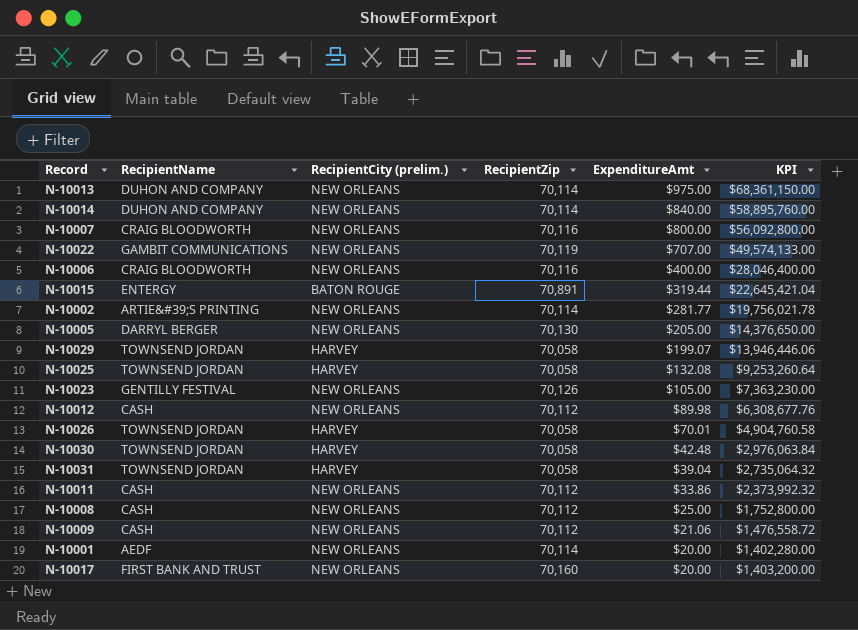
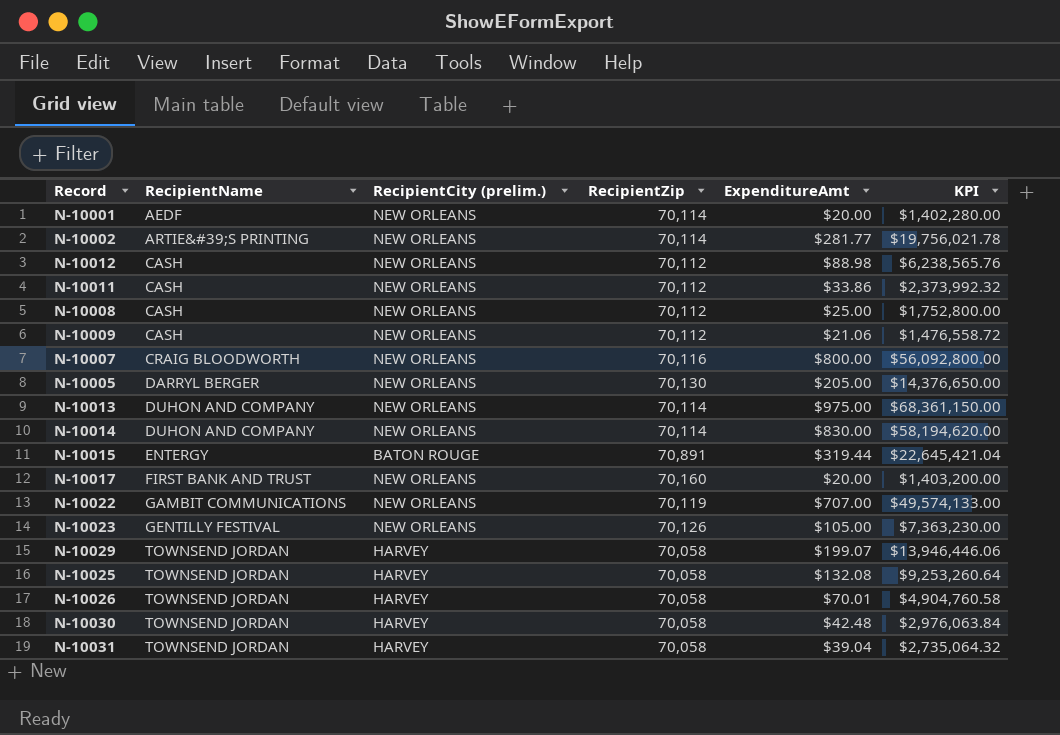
row order: ExpenditureAmt descending -> RecipientName ascending
row N-10006: CRAIG BLOODWORTH | NEW ORLEANS | 70,116 | $400.00 | $28,046,400.00 -> none
N-10012 | ExpenditureAmt: $89.98 -> $88.98
N-10012 | KPI: $6,308,677.76 -> $6,238,565.76
N-10014 | ExpenditureAmt: $840.00 -> $830.00
N-10014 | KPI: $58,895,760.00 -> $58,194,620.00

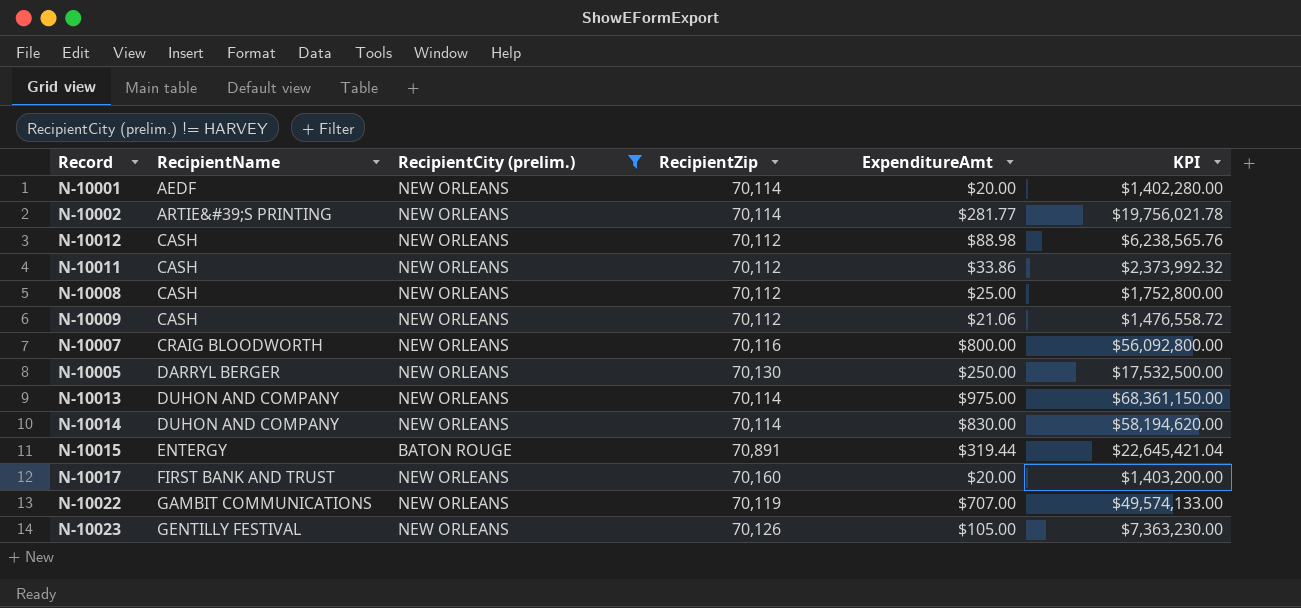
filter: none -> RecipientCity (prelim.) != HARVEY
N-10005 | ExpenditureAmt: $205.00 -> $250.00
N-10005 | KPI: $14,376,650.00 -> $17,532,500.00

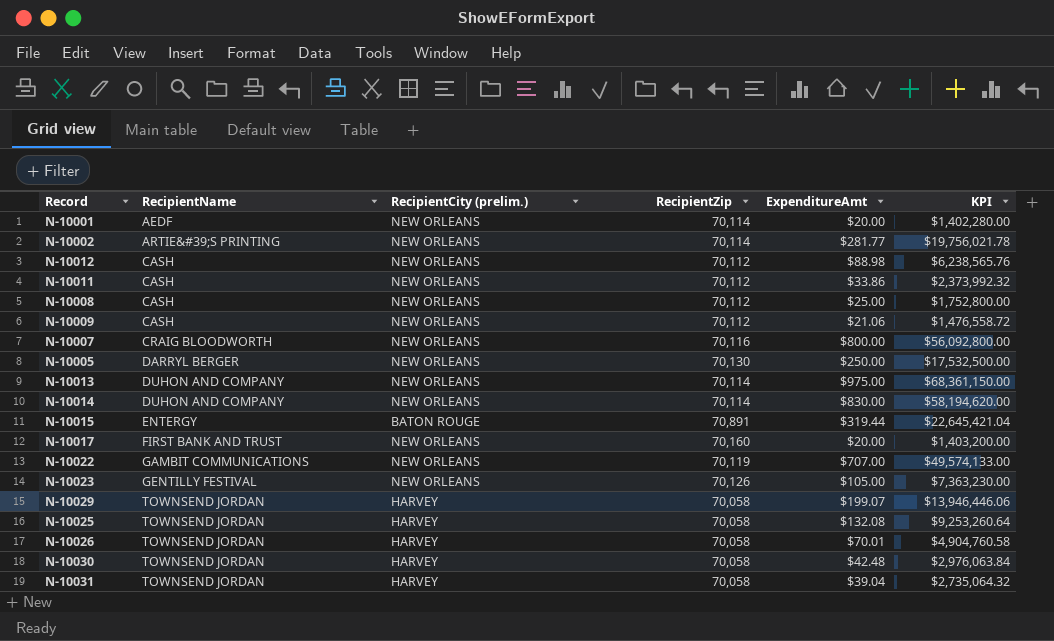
filter: RecipientCity (prelim.) != HARVEY -> none

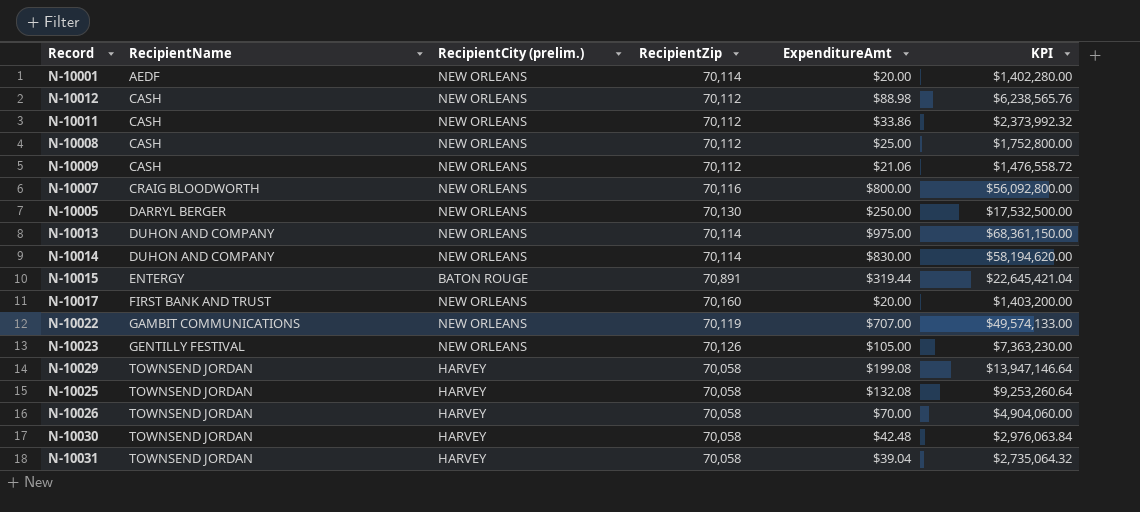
row N-10002: ARTIE&#39;S PRINTING | NEW ORLEANS | 70,114 | $281.77 | $19,756,021.78 -> none
N-10029 | ExpenditureAmt: $199.07 -> $199.08
N-10029 | KPI: $13,946,446.06 -> $13,947,146.64
N-10026 | ExpenditureAmt: $70.01 -> $70.00
N-10026 | KPI: $4,904,760.58 -> $4,904,060.00

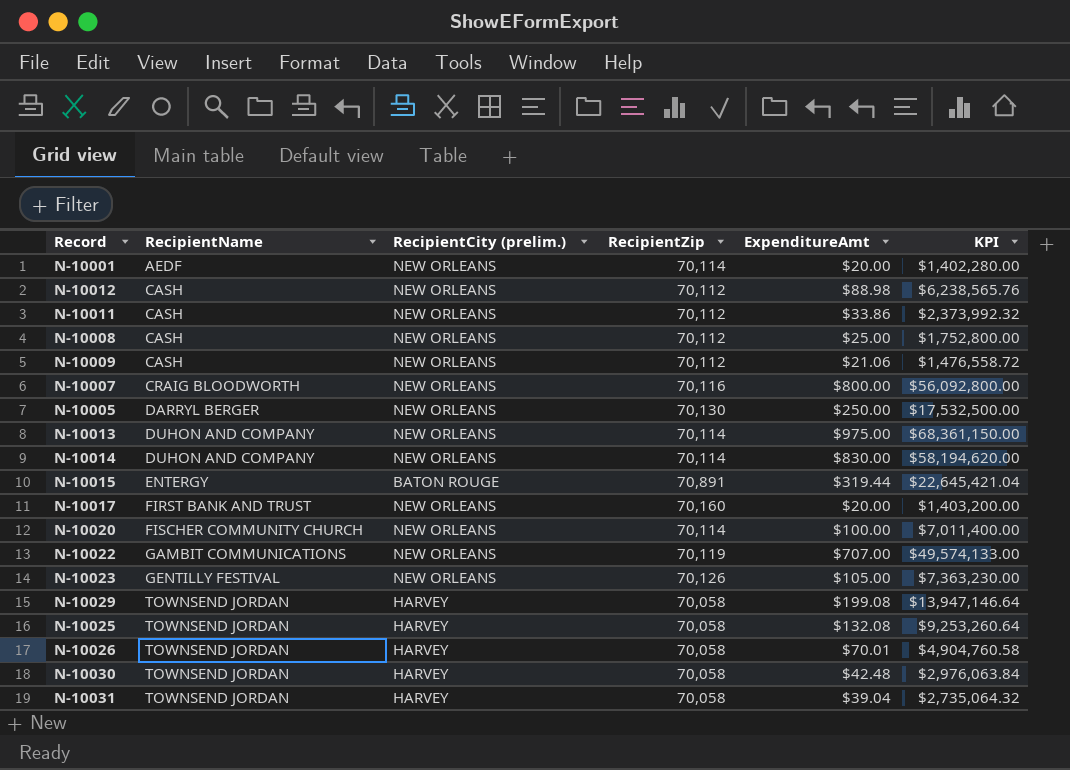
row N-10020: none -> FISCHER COMMUNITY CHURCH | NEW ORLEANS | 70,114 | $100.00 | $7,011,400.00
N-10026 | ExpenditureAmt: $70.00 -> $70.01
N-10026 | KPI: $4,904,060.00 -> $4,904,760.58

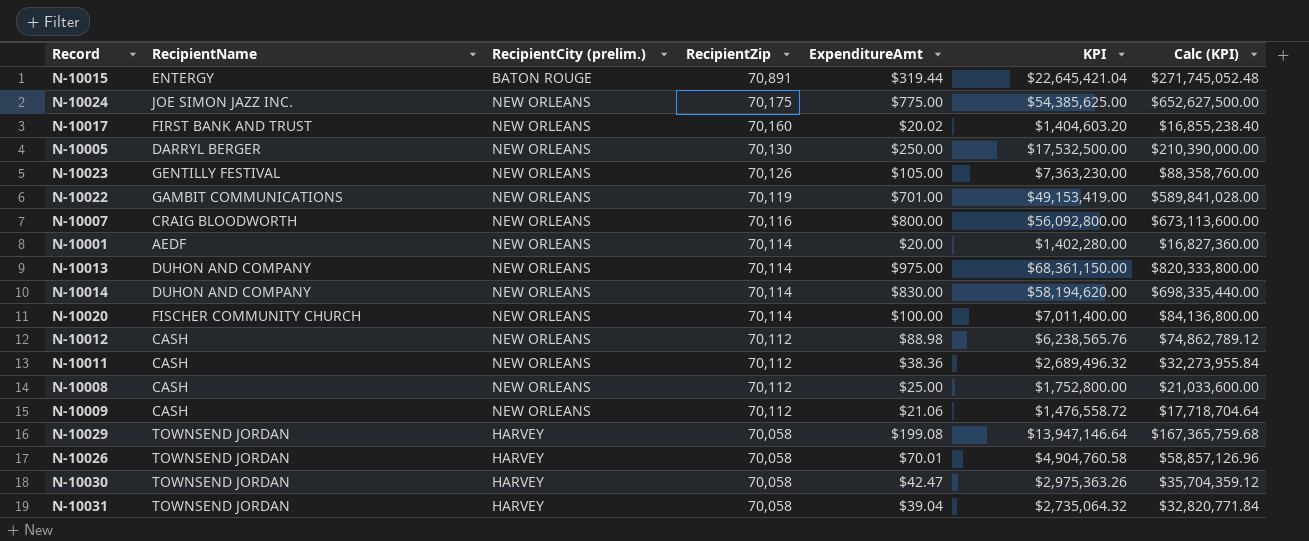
row order: RecipientName ascending -> RecipientZip descending
column Calc (KPI) | formula: none -> [KPI] * 12
row N-10025: TOWNSEND JORDAN | HARVEY | 70,058 | $132.08 | $9,253,260.64 -> none
row N-10024: none -> JOE SIMON JAZZ INC. | NEW ORLEANS | 70,175 | $775.00 | $54,385,625.00 | $652,627,500.00
N-10017 | ExpenditureAmt: $20.00 -> $20.02
N-10017 | KPI: $1,403,200.00 -> $1,404,603.20
N-10022 | ExpenditureAmt: $707.00 -> $701.00
N-10022 | KPI: $49,574,133.00 -> $49,153,419.00
N-10011 | ExpenditureAmt: $33.86 -> $38.36
N-10011 | KPI: $2,373,992.32 -> $2,689,496.32
N-10030 | ExpenditureAmt: $42.48 -> $42.47
N-10030 | KPI: $2,976,063.84 -> $2,975,363.26

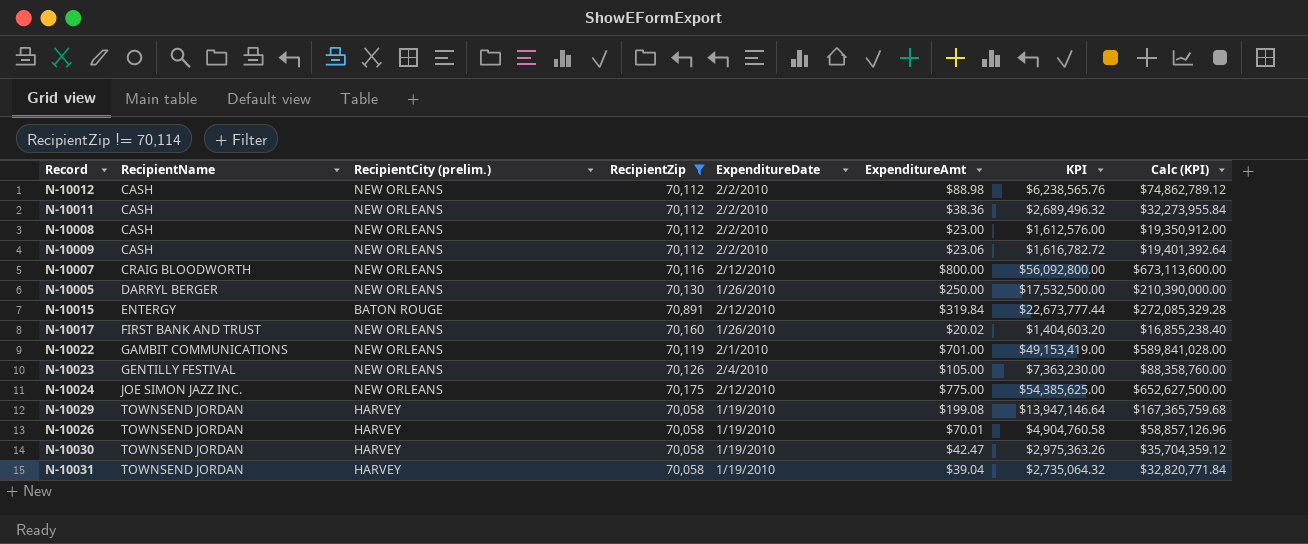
filter: none -> RecipientZip != 70,114
row order: RecipientZip descending -> RecipientName ascending
column ExpenditureDate | position: none -> 5
N-10008 | ExpenditureAmt: $25.00 -> $23.00
N-10008 | KPI: $1,752,800.00 -> $1,612,576.00
N-10008 | Calc (KPI): $21,033,600.00 -> $19,350,912.00
N-10009 | ExpenditureAmt: $21.06 -> $23.06
N-10009 | KPI: $1,476,558.72 -> $1,616,782.72
N-10009 | Calc (KPI): $17,718,704.64 -> $19,401,392.64
N-10015 | ExpenditureAmt: $319.44 -> $319.84
N-10015 | KPI: $22,645,421.04 -> $22,673,777.44
N-10015 | Calc (KPI): $271,745,052.48 -> $272,085,329.28

